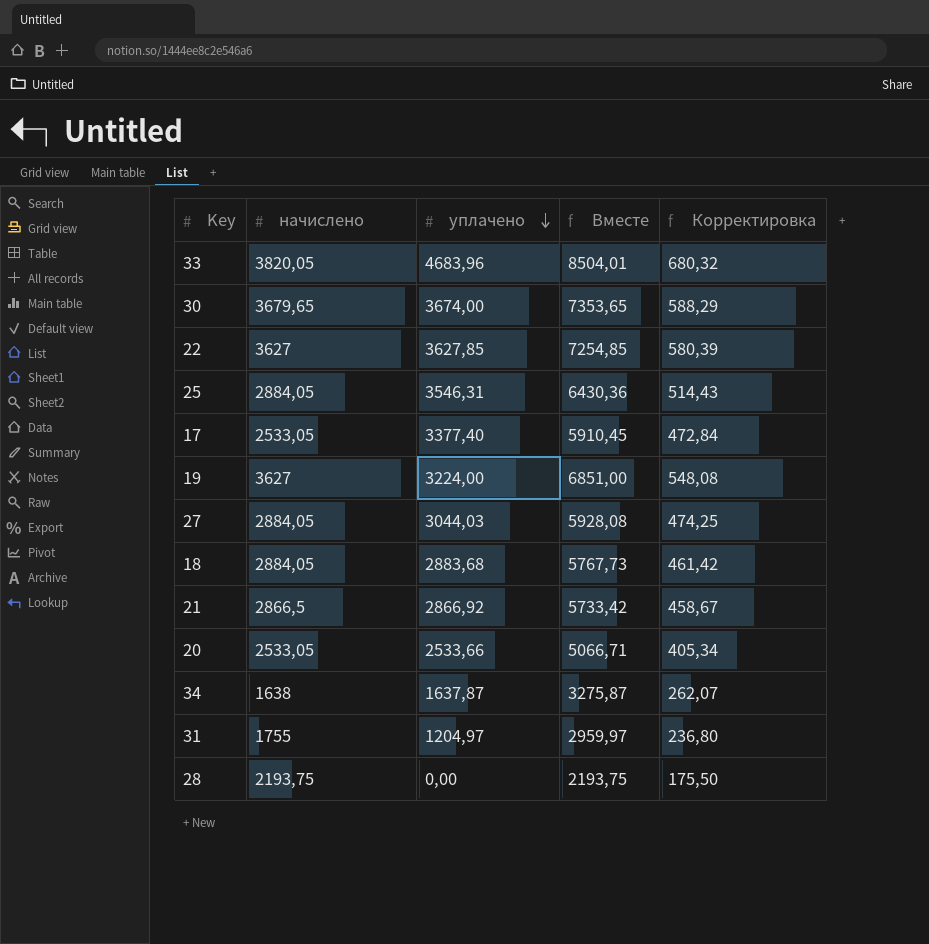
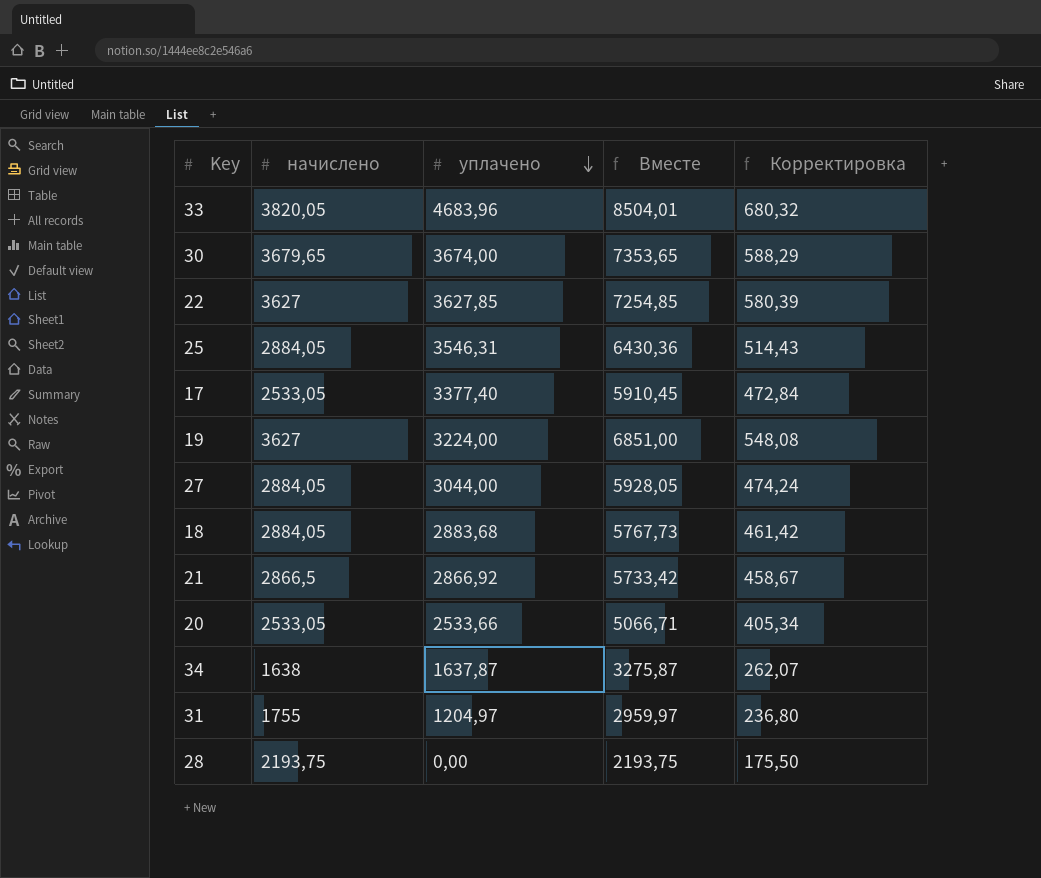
27 | уплачено: 3044,03 -> 3044,00
27 | Вместе: 5928,08 -> 5928,05
27 | Корректировка: 474,25 -> 474,24

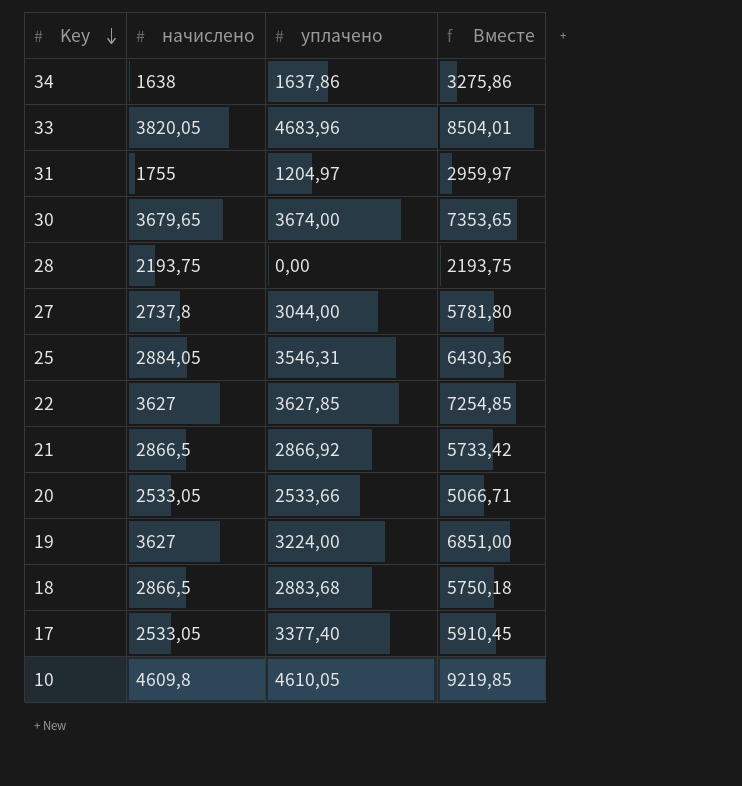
row order: уплачено descending -> Key descending
column Корректировка | formula: [Вместе] * 0,08 -> none
34 | уплачено: 1637,87 -> 1637,86
34 | Вместе: 3275,87 -> 3275,86
27 | начислено: 2884,05 -> 2737,8
27 | Вместе: 5928,05 -> 5781,80
18 | начислено: 2884,05 -> 2866,5
18 | Вместе: 5767,73 -> 5750,18
row 10: none -> 4609,8 | 4610,05 | 9219,85

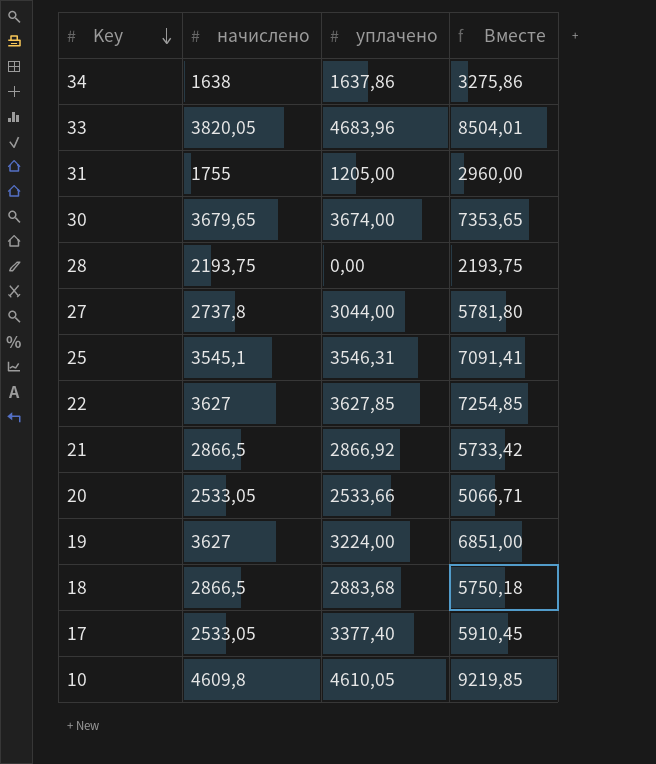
31 | уплачено: 1204,97 -> 1205,00
31 | Вместе: 2959,97 -> 2960,00
25 | начислено: 2884,05 -> 3545,1
25 | Вместе: 6430,36 -> 7091,41

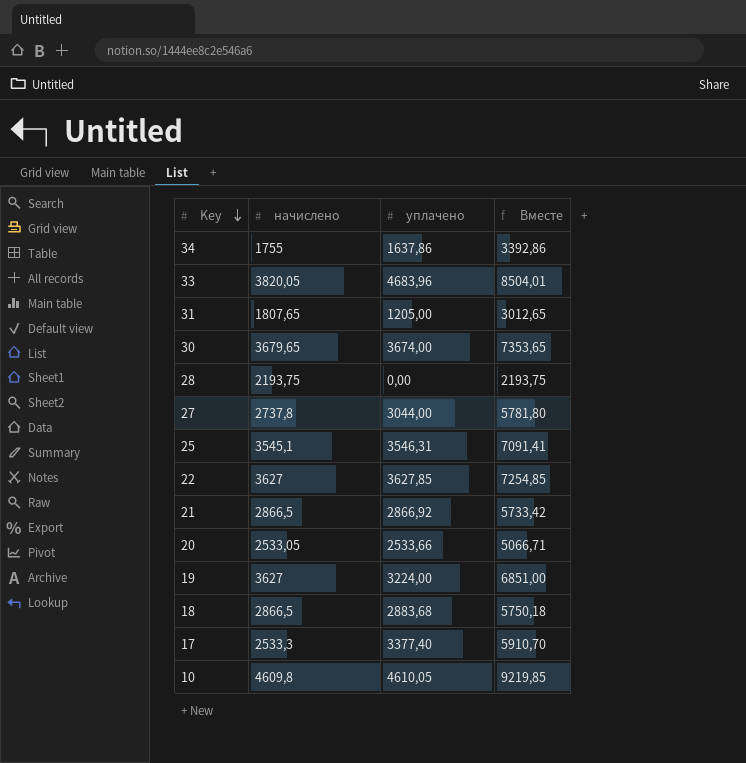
34 | начислено: 1638 -> 1755
34 | Вместе: 3275,86 -> 3392,86
31 | начислено: 1755 -> 1807,65
31 | Вместе: 2960,00 -> 3012,65
17 | начислено: 2533,05 -> 2533,3
17 | Вместе: 5910,45 -> 5910,70

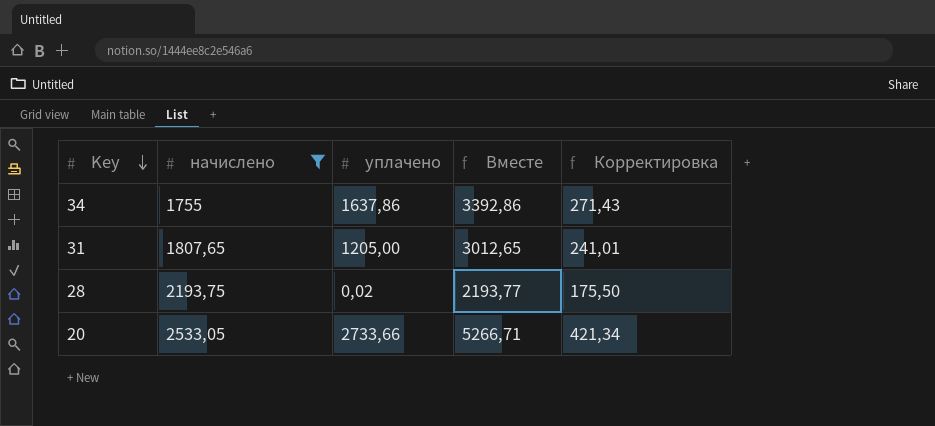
filter: none -> начислено <= 2533,05
column Корректировка | formula: none -> [Вместе] * 0,08
28 | уплачено: 0,00 -> 0,02
28 | Вместе: 2193,75 -> 2193,77
20 | уплачено: 2533,66 -> 2733,66
20 | Вместе: 5066,71 -> 5266,71

